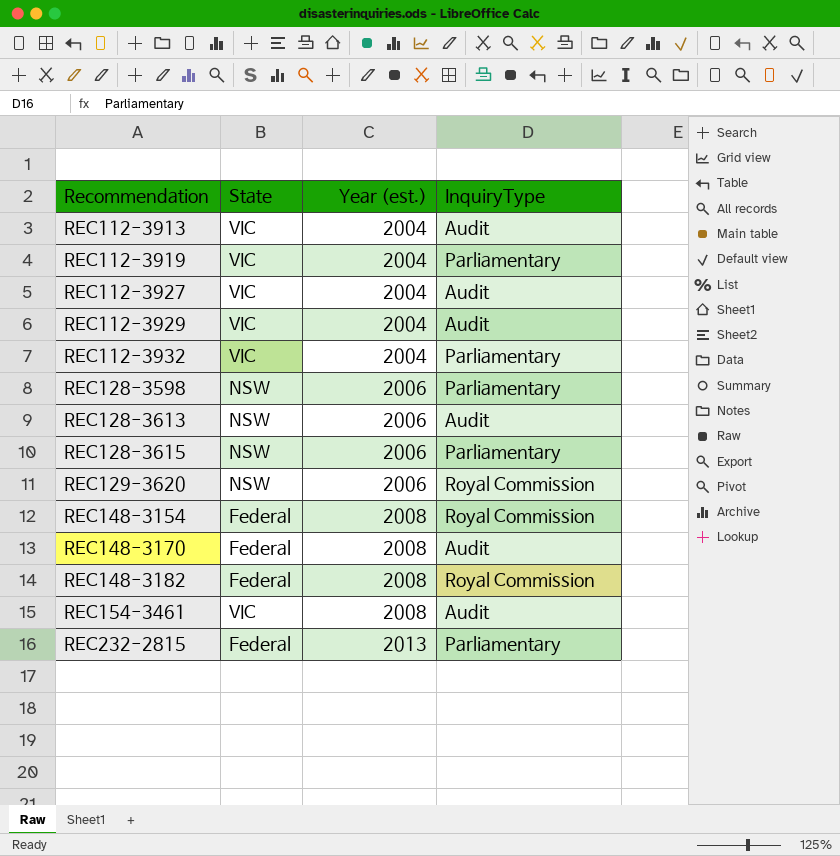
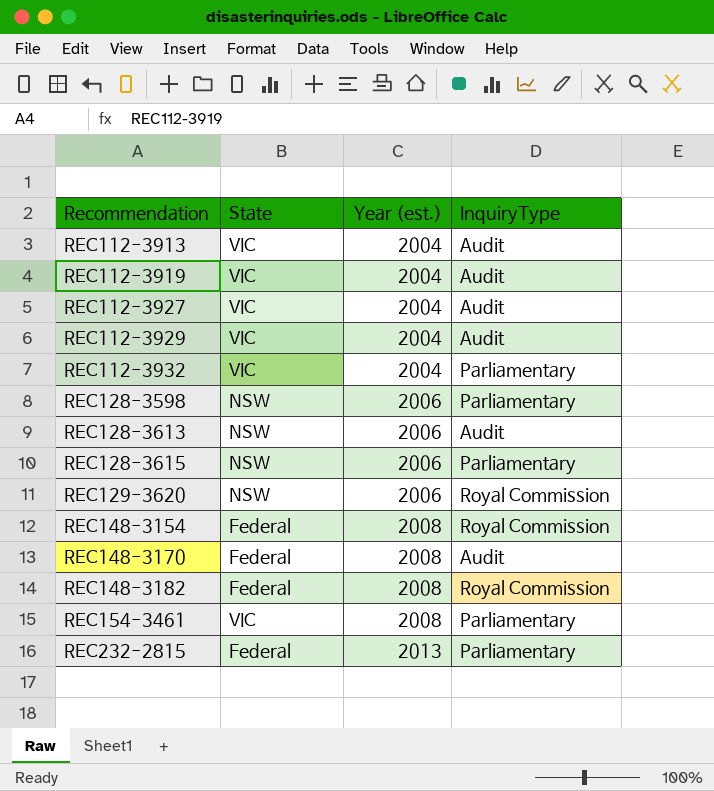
REC112-3919 | InquiryType: Parliamentary -> Audit
REC154-3461 | InquiryType: Audit -> Parliamentary

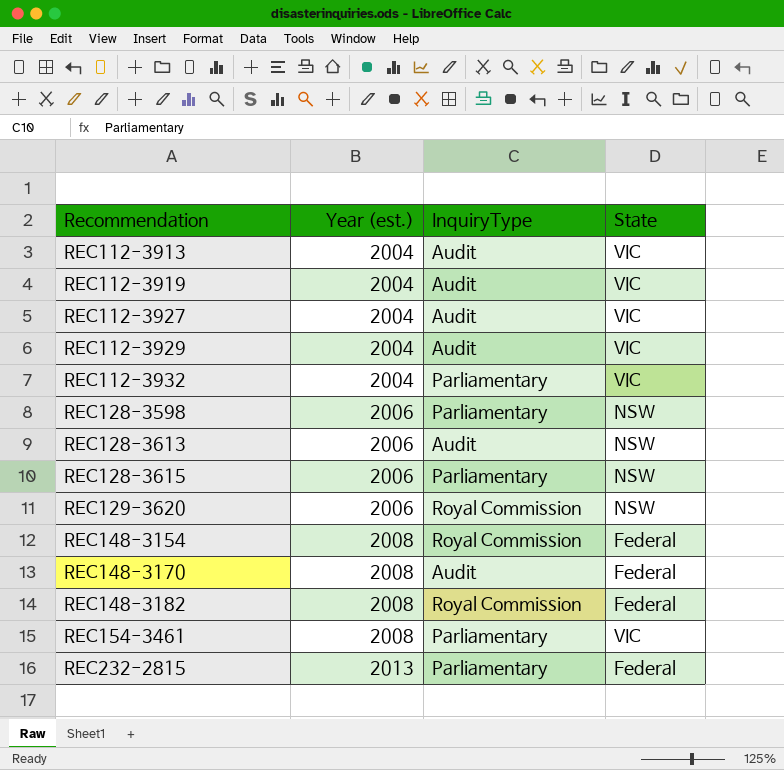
column State | position: 2 -> 4

